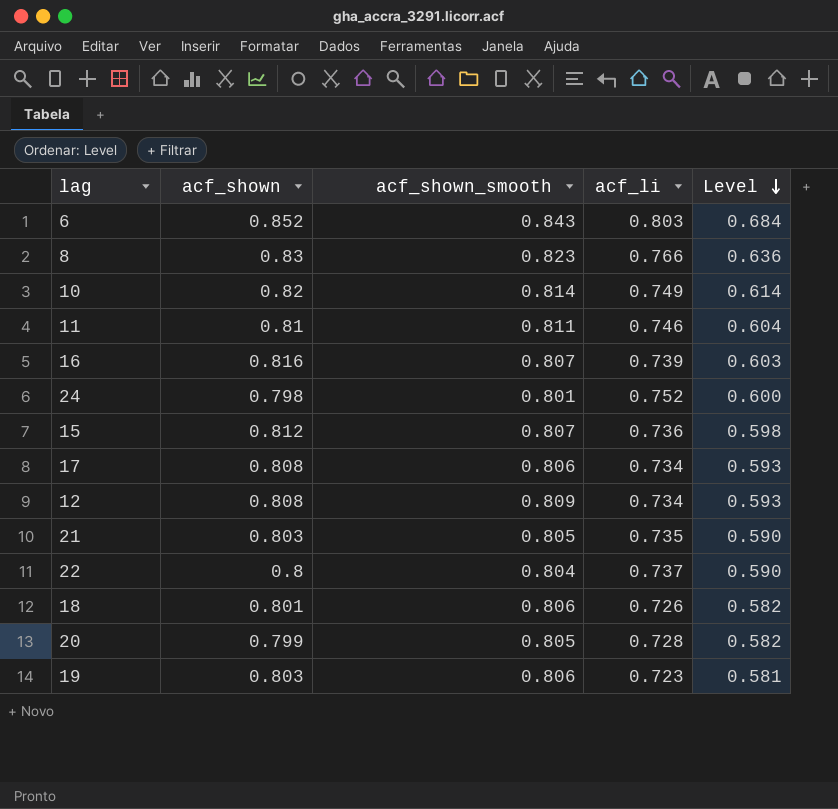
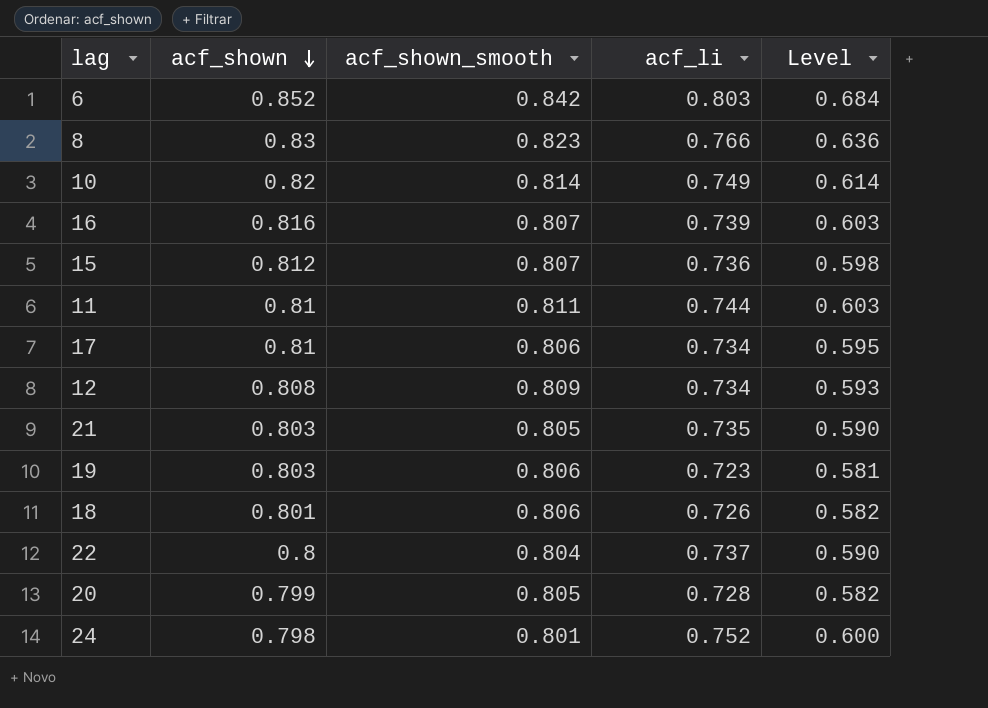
row order: Level descending -> acf_shown descending
6 | acf_shown_smooth: 0.843 -> 0.842
11 | acf_li: 0.746 -> 0.744
11 | Level: 0.604 -> 0.603
17 | acf_shown: 0.808 -> 0.81
17 | Level: 0.593 -> 0.595

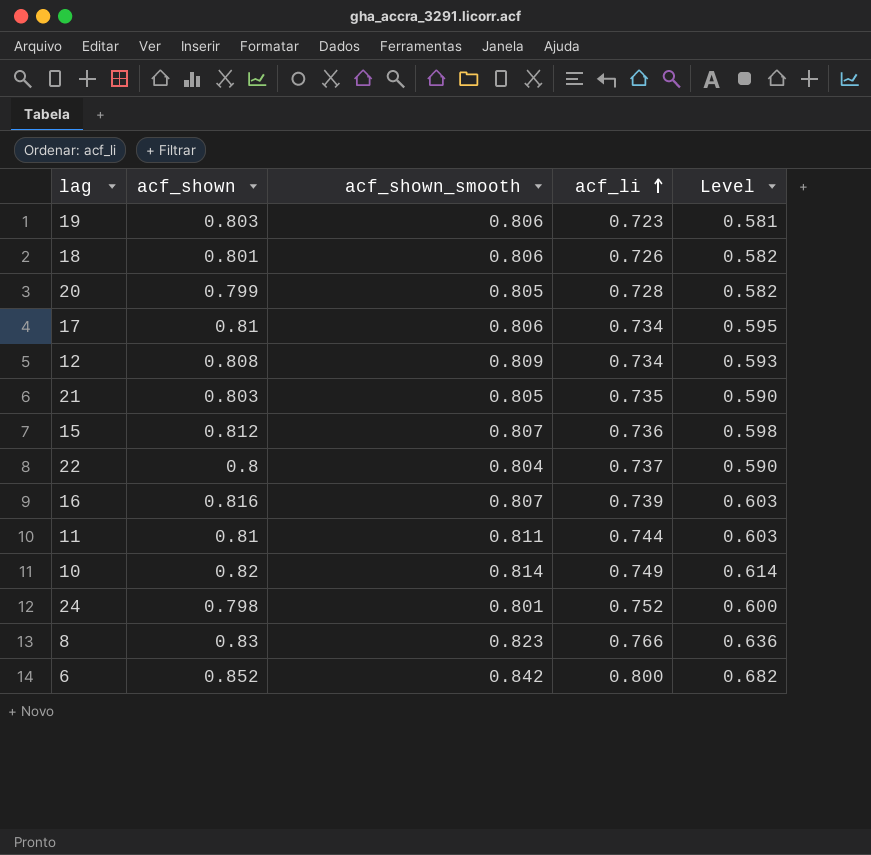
row order: acf_shown descending -> acf_li ascending
6 | acf_li: 0.803 -> 0.800
6 | Level: 0.684 -> 0.682

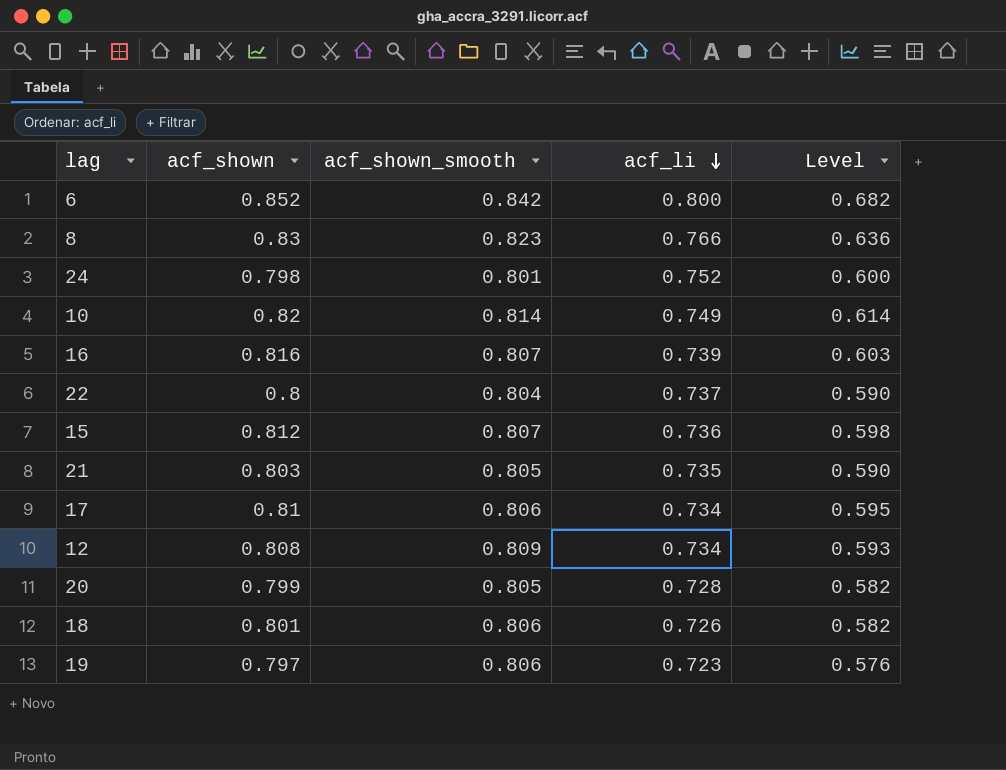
row order: acf_li ascending -> acf_li descending
row 11: 0.81 | 0.811 | 0.744 | 0.603 -> none
19 | acf_shown: 0.803 -> 0.797
19 | Level: 0.581 -> 0.576

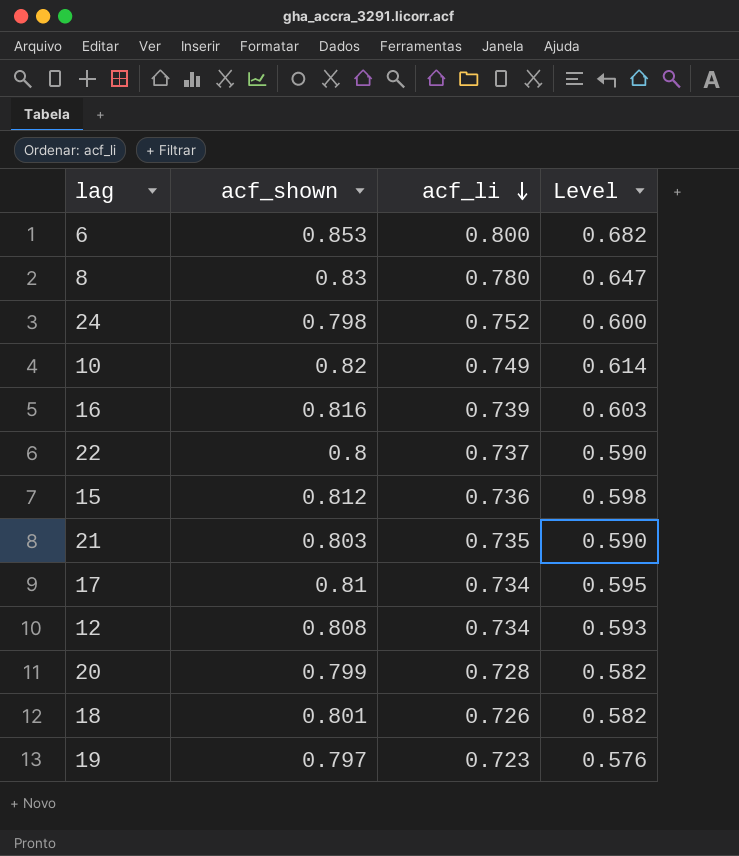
column acf_shown_smooth | position: 3 -> none
6 | acf_shown: 0.852 -> 0.853
8 | acf_li: 0.766 -> 0.780
8 | Level: 0.636 -> 0.647

